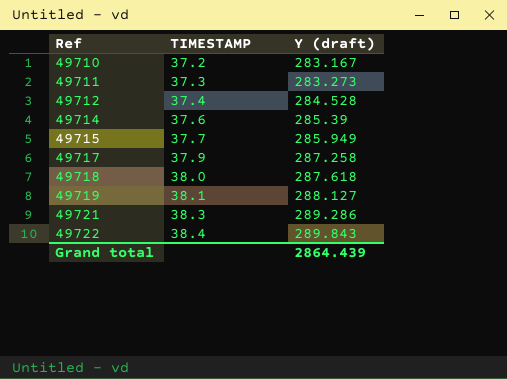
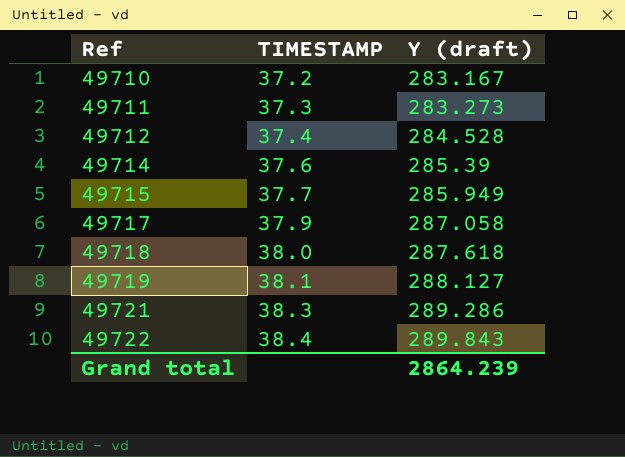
49717 | Y (draft): 287.258 -> 287.058
Grand total | Y (draft): 2864.439 -> 2864.239

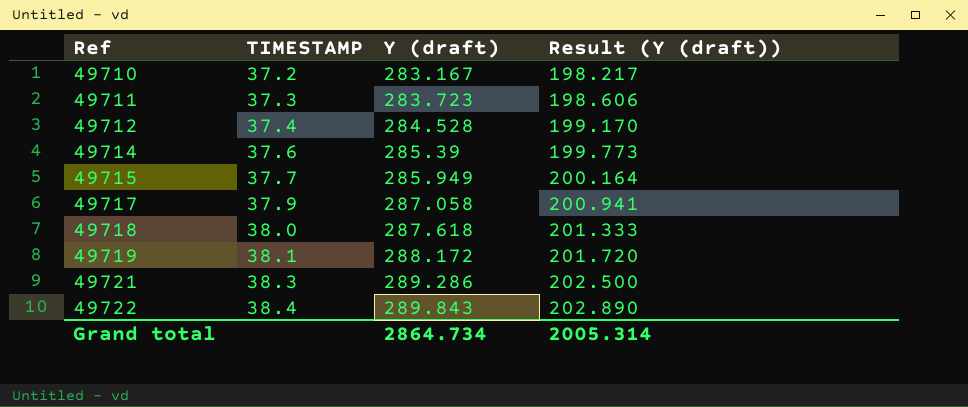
column Result (Y (draft)) | formula: none -> [Y (draft)] * 0.7
49711 | Y (draft): 283.273 -> 283.723
49719 | Y (draft): 288.127 -> 288.172
Grand total | Y (draft): 2864.239 -> 2864.734

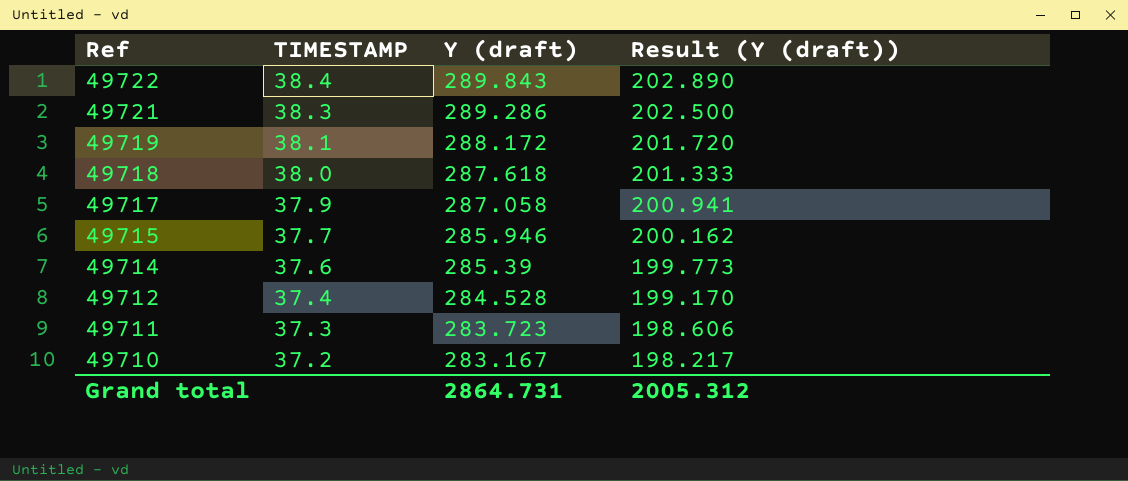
row order: Ref ascending -> Ref descending
49715 | Y (draft): 285.949 -> 285.946
49715 | Result (Y (draft)): 200.164 -> 200.162
Grand total | Y (draft): 2864.734 -> 2864.731
Grand total | Result (Y (draft)): 2005.314 -> 2005.312

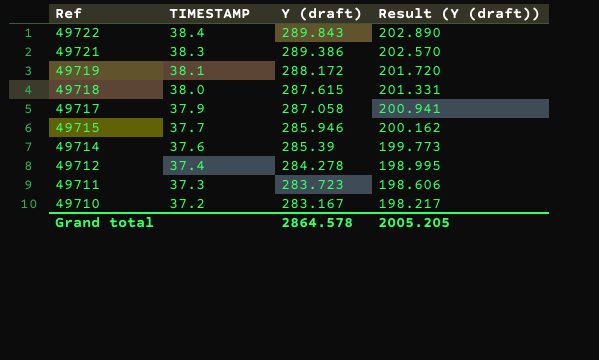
49721 | Y (draft): 289.286 -> 289.386
49721 | Result (Y (draft)): 202.500 -> 202.570
49718 | Y (draft): 287.618 -> 287.615
49718 | Result (Y (draft)): 201.333 -> 201.331
49712 | Y (draft): 284.528 -> 284.278
49712 | Result (Y (draft)): 199.170 -> 198.995
Grand total | Y (draft): 2864.731 -> 2864.578
Grand total | Result (Y (draft)): 2005.312 -> 2005.205

